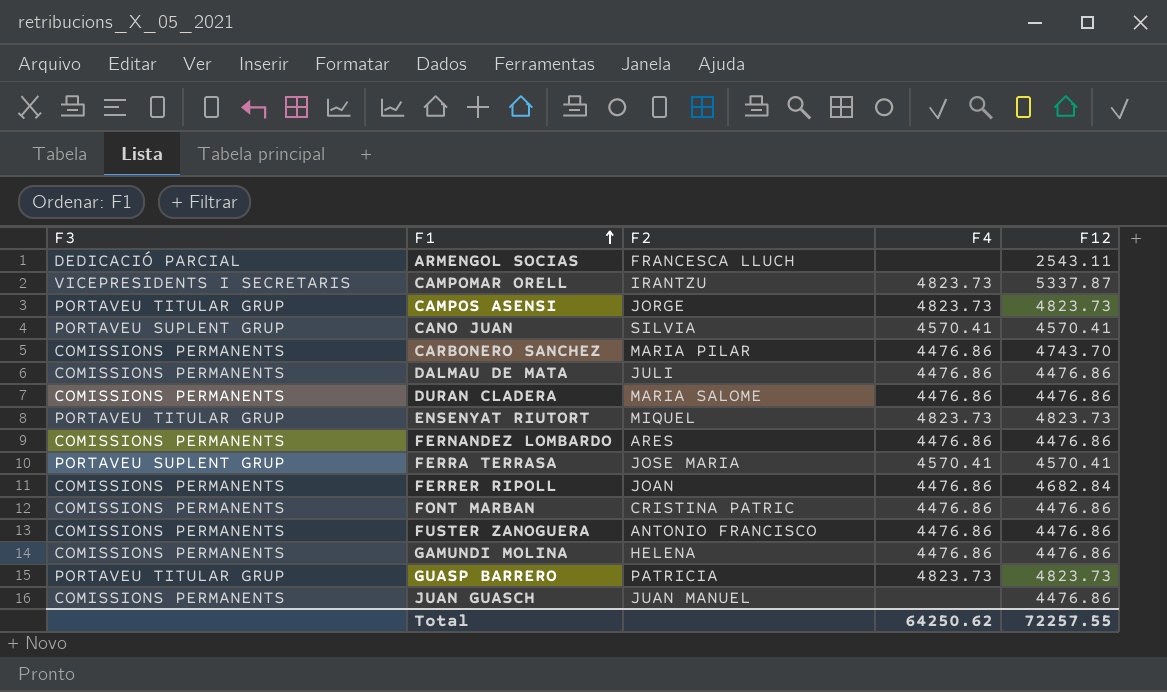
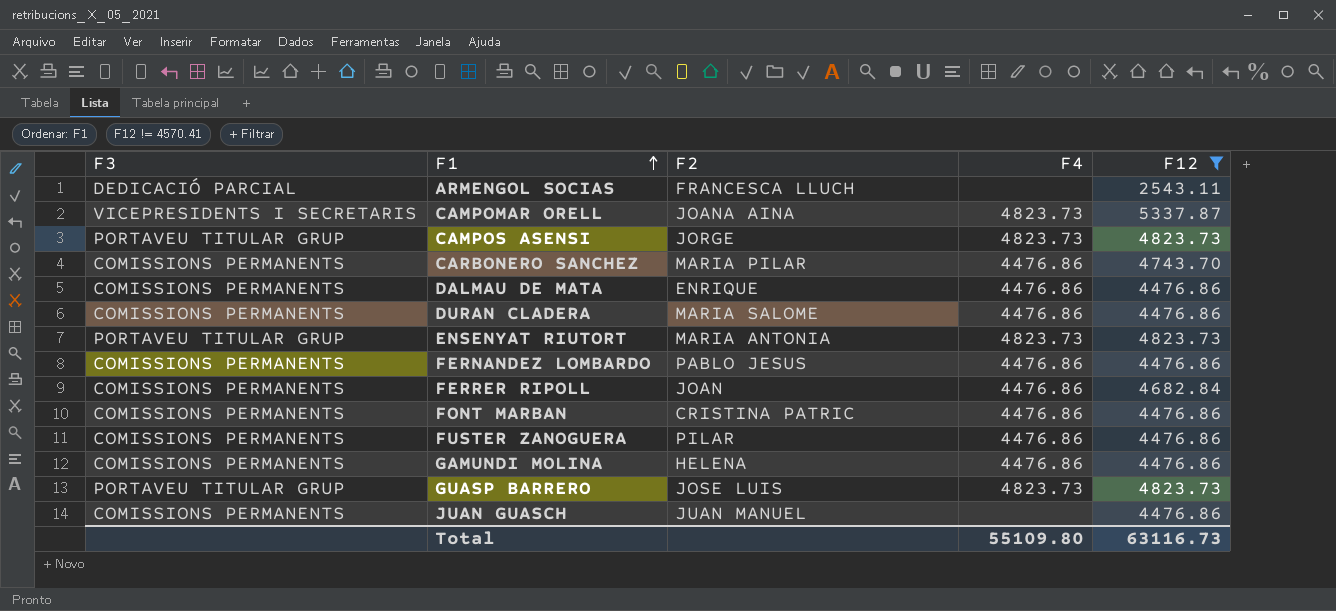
filter: none -> F12 != 4570.41
CAMPOMAR ORELL | F2: IRANTZU -> JOANA AINA
DALMAU DE MATA | F2: JULI -> ENRIQUE
ENSENYAT RIUTORT | F2: MIQUEL -> MARIA ANTONIA
FERNANDEZ LOMBARDO | F2: ARES -> PABLO JESUS
FUSTER ZANOGUERA | F2: ANTONIO FRANCISCO -> PILAR
GUASP BARRERO | F2: PATRICIA -> JOSE LUIS
Total | F4: 64250.62 -> 55109.80
Total | F12: 72257.55 -> 63116.73

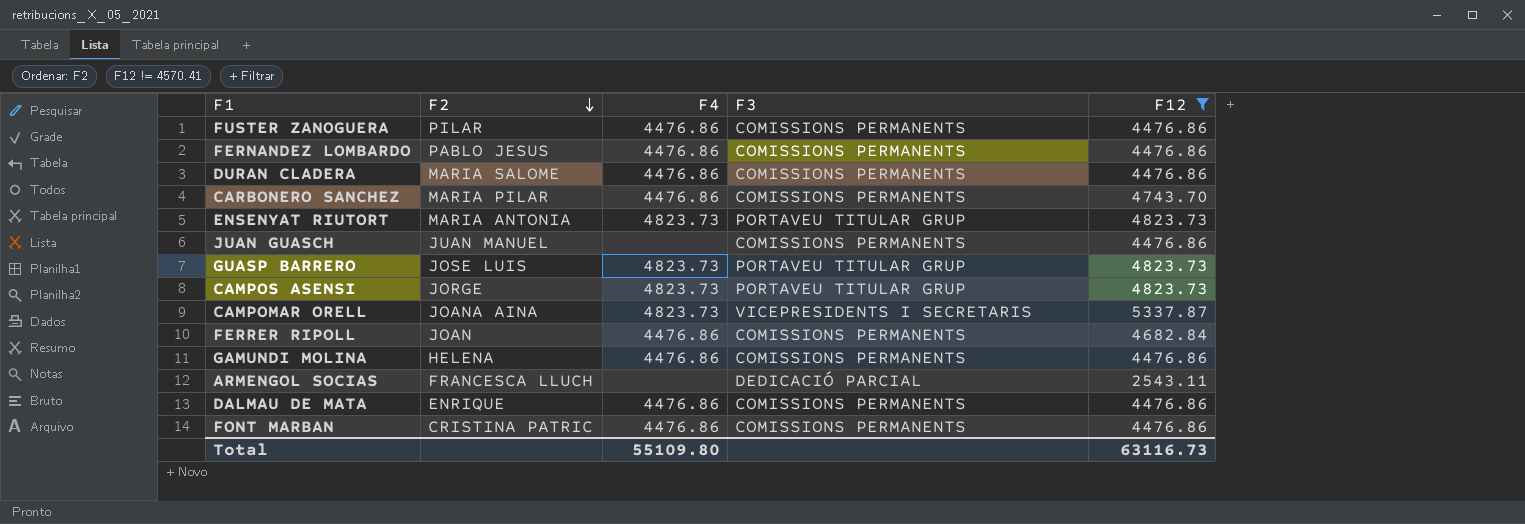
row order: F1 ascending -> F2 descending
column F3 | position: 1 -> 4

